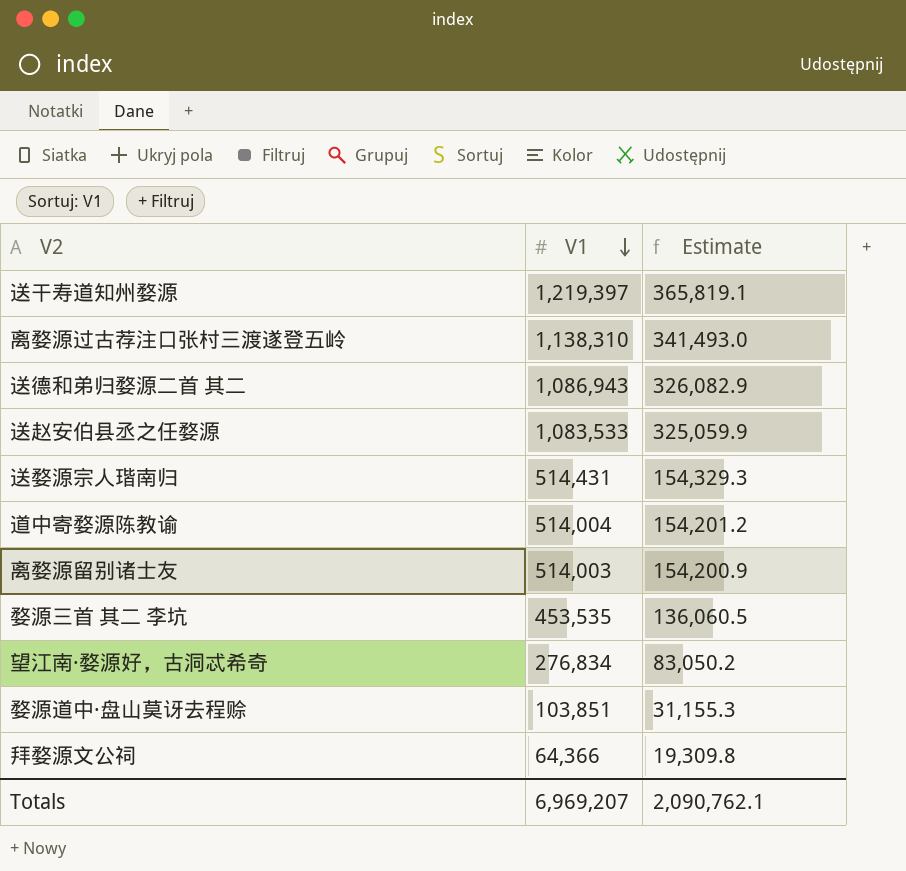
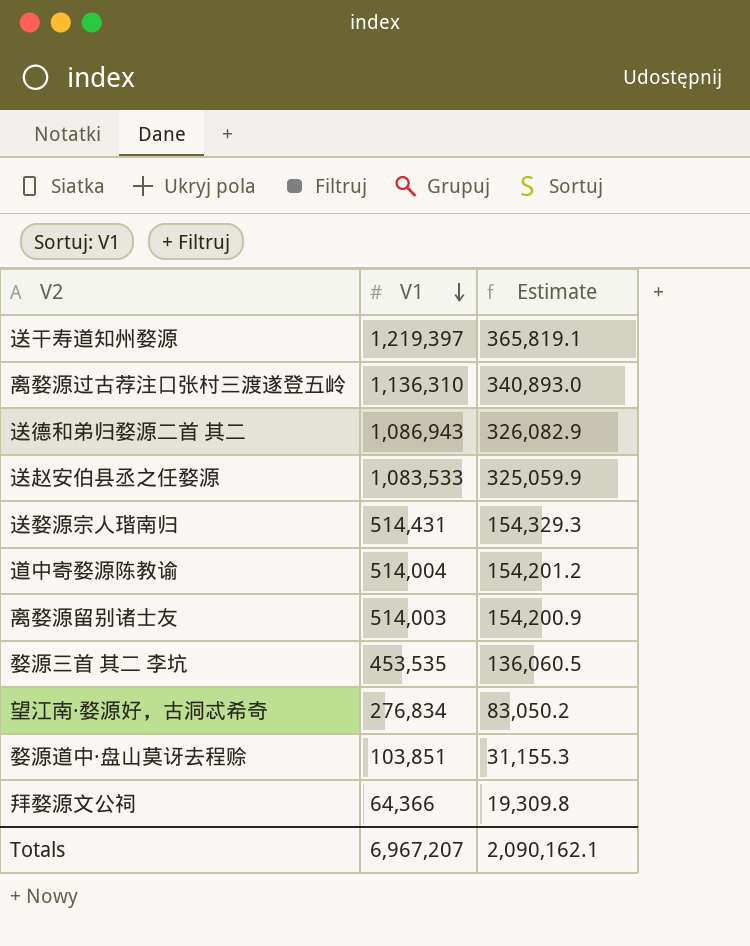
离婺源过古荐注口张村三渡遂登五岭 | V1: 1,138,310 -> 1,136,310
离婺源过古荐注口张村三渡遂登五岭 | Estimate: 341,493.0 -> 340,893.0
Totals | V1: 6,969,207 -> 6,967,207
Totals | Estimate: 2,090,762.1 -> 2,090,162.1

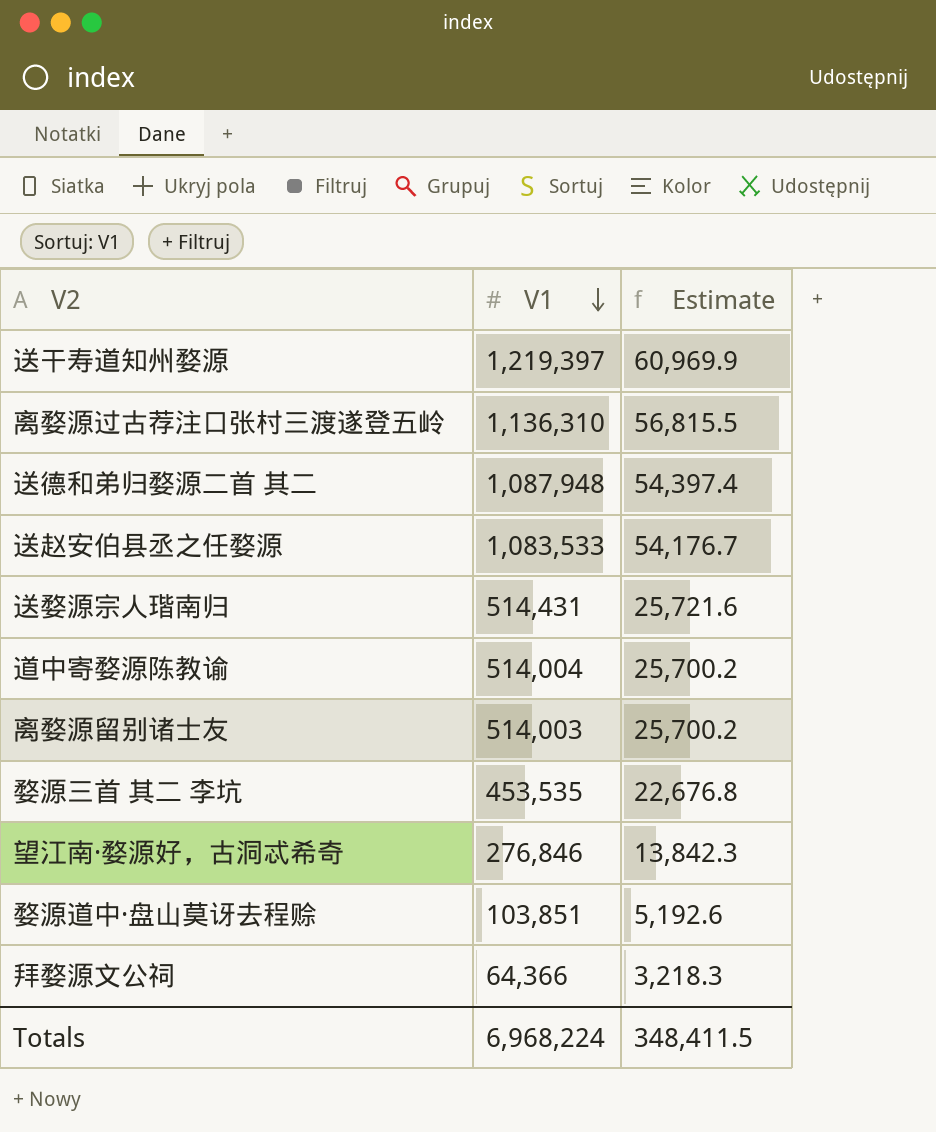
column Estimate | formula: [V1] * 0.3 -> [V1] * 0.05
送德和弟归婺源二首 其二 | V1: 1,086,943 -> 1,087,948
望江南·婺源好，古洞忒希奇 | V1: 276,834 -> 276,846
Totals | V1: 6,967,207 -> 6,968,224
Totals | Estimate: 2,090,162.1 -> 348,411.5

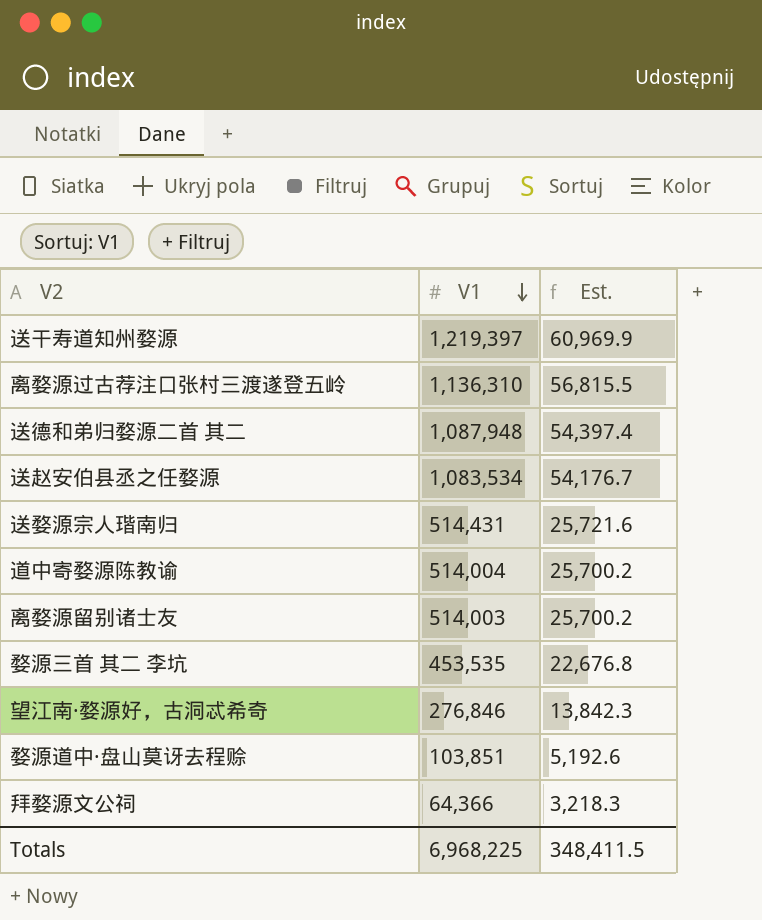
column name: Estimate -> Est.
送赵安伯县丞之任婺源 | V1: 1,083,533 -> 1,083,534
Totals | V1: 6,968,224 -> 6,968,225

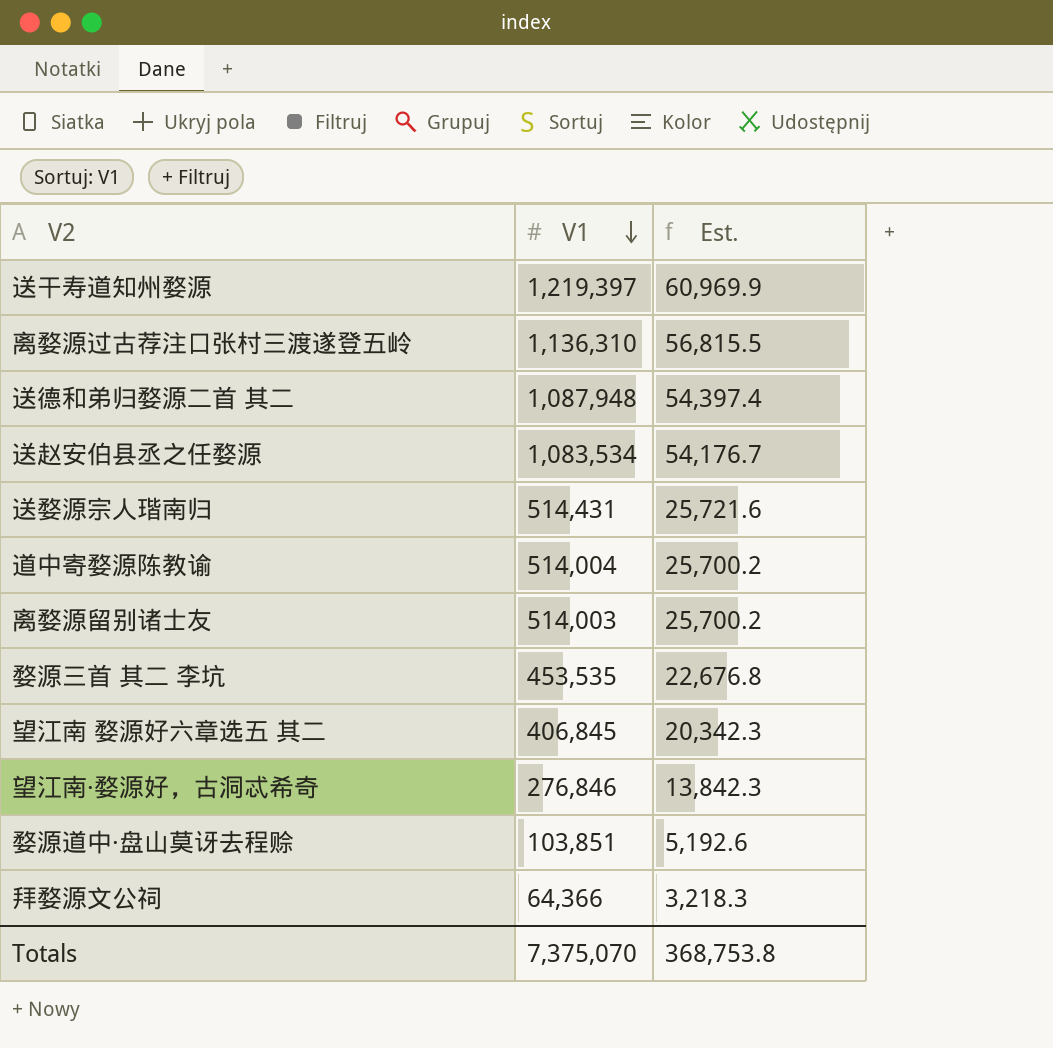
row 望江南 婺源好六章选五 其二: none -> 406,845 | 20,342.3
Totals | V1: 6,968,225 -> 7,375,070
Totals | Est.: 348,411.5 -> 368,753.8

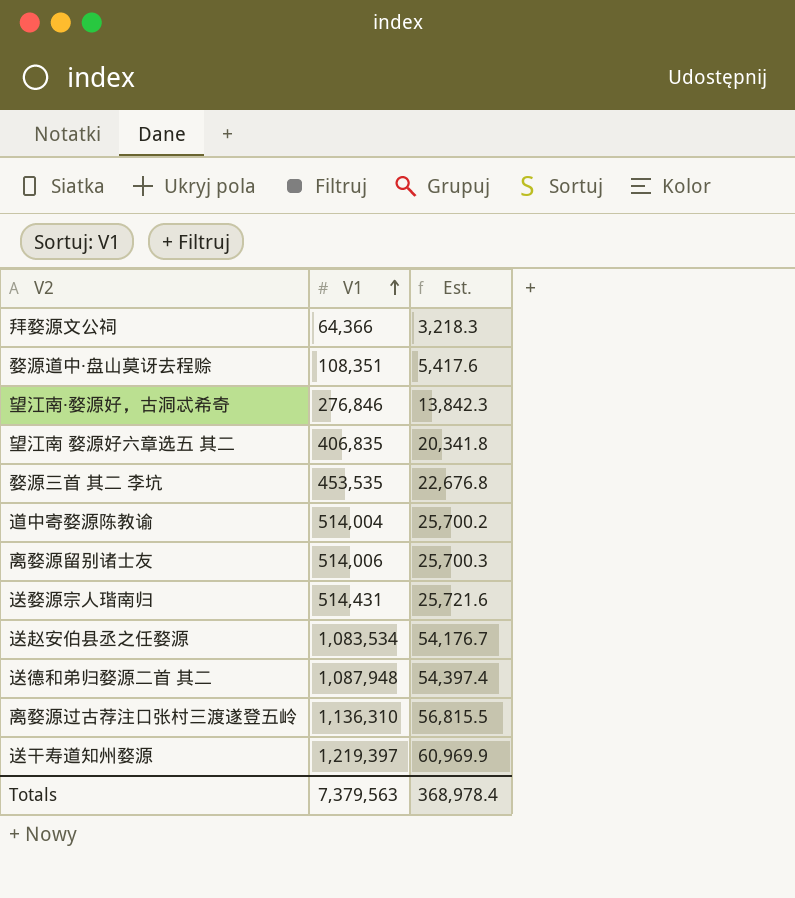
row order: V1 descending -> V1 ascending
婺源道中·盘山莫讶去程赊 | V1: 103,851 -> 108,351
婺源道中·盘山莫讶去程赊 | Est.: 5,192.6 -> 5,417.6
望江南 婺源好六章选五 其二 | V1: 406,845 -> 406,835
望江南 婺源好六章选五 其二 | Est.: 20,342.3 -> 20,341.8
离婺源留别诸士友 | V1: 514,003 -> 514,006
离婺源留别诸士友 | Est.: 25,700.2 -> 25,700.3
Totals | V1: 7,375,070 -> 7,379,563
Totals | Est.: 368,753.8 -> 368,978.4

